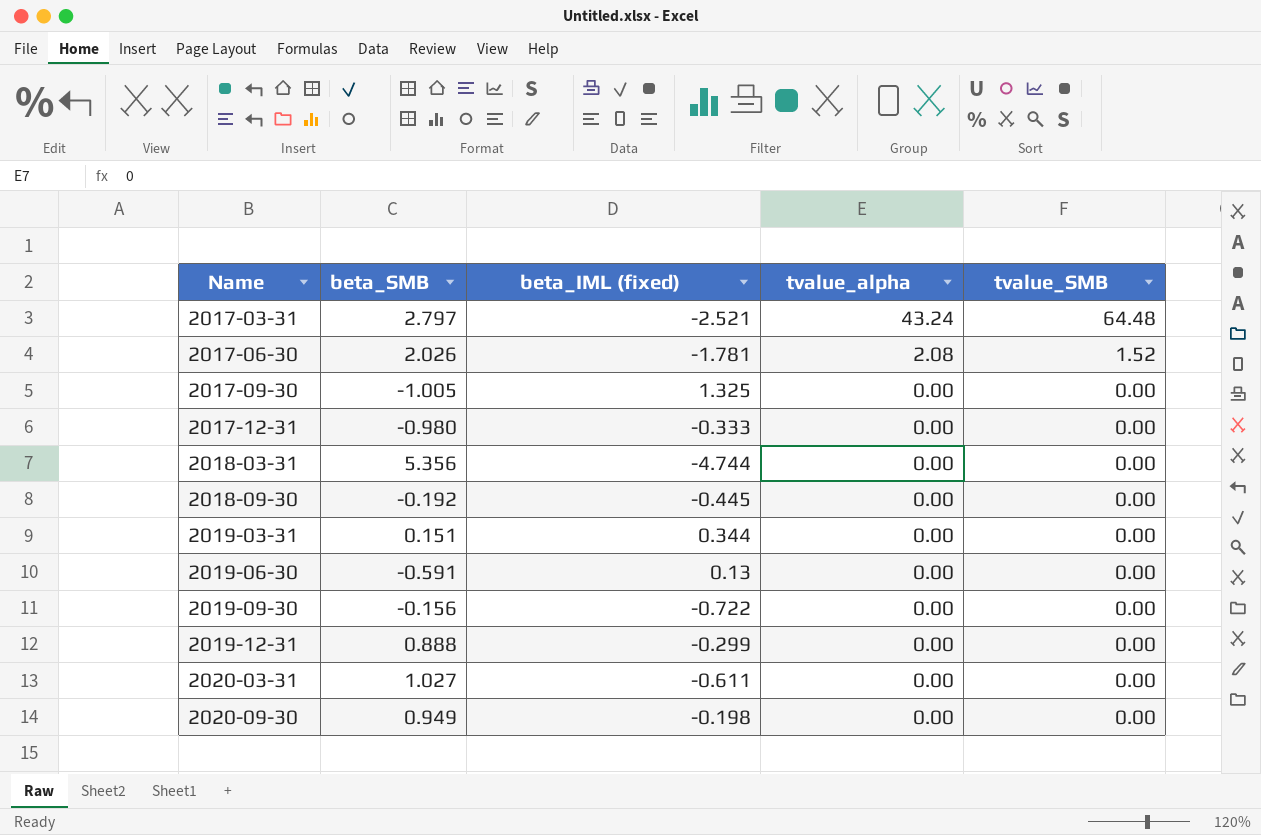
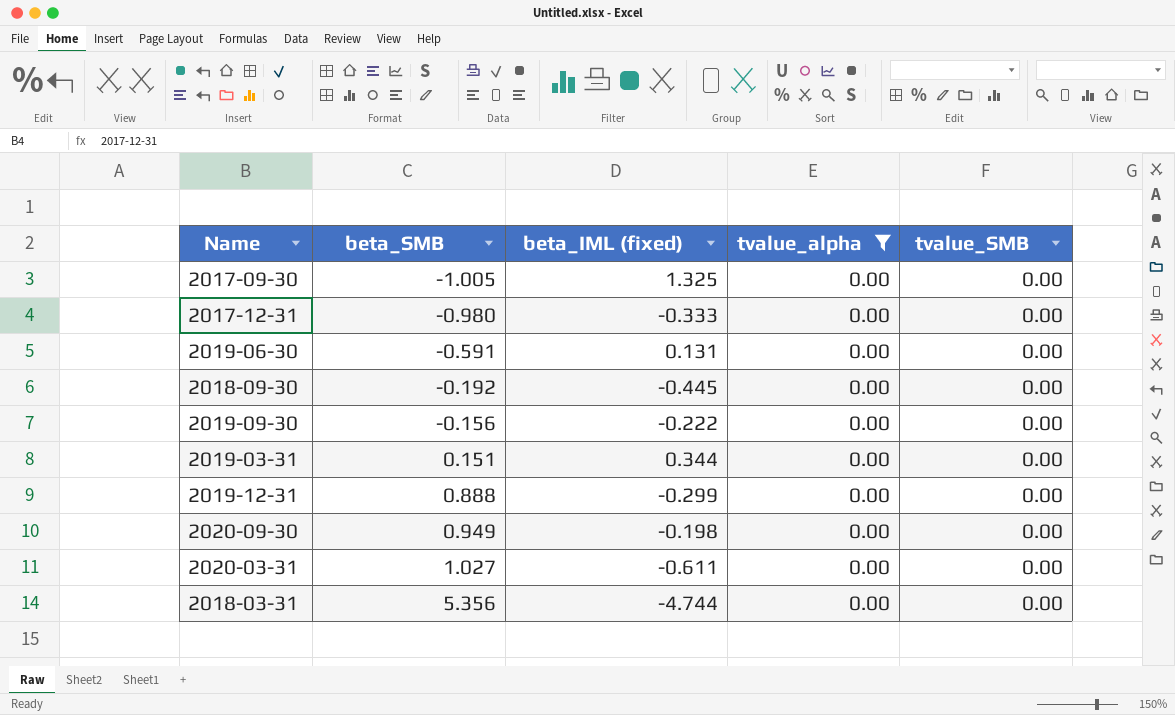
filter: none -> tvalue_alpha = 0.00
row order: Name ascending -> beta_SMB ascending
2019-06-30 | beta_IML (fixed): 0.13 -> 0.131
2019-09-30 | beta_IML (fixed): -0.722 -> -0.222

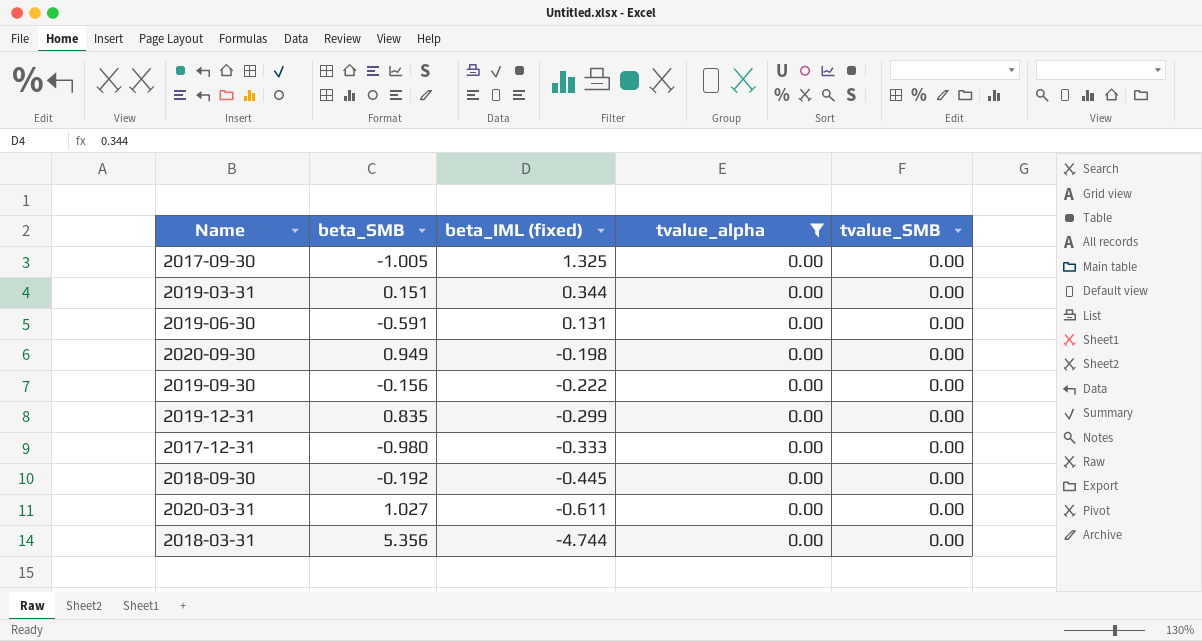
row order: beta_SMB ascending -> beta_IML (fixed) descending
2019-12-31 | beta_SMB: 0.888 -> 0.835

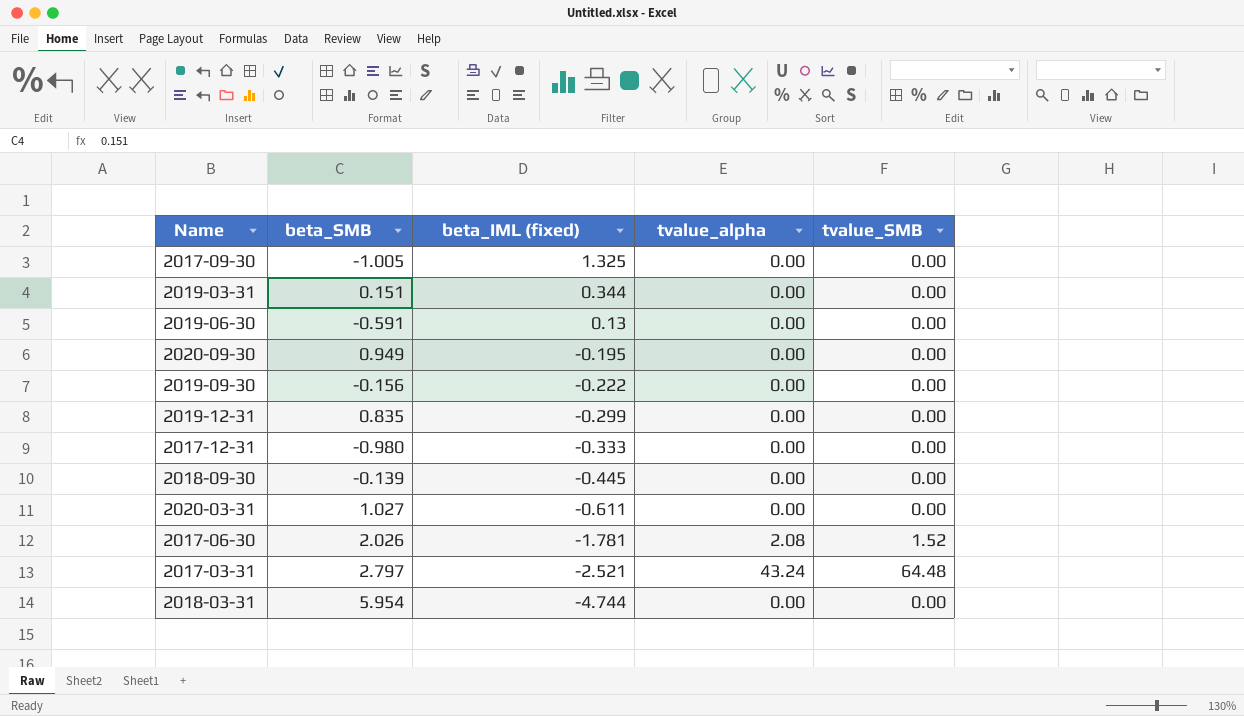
filter: tvalue_alpha = 0.00 -> none
2019-06-30 | beta_IML (fixed): 0.131 -> 0.13
2020-09-30 | beta_IML (fixed): -0.198 -> -0.195
2018-09-30 | beta_SMB: -0.192 -> -0.139
2018-03-31 | beta_SMB: 5.356 -> 5.954

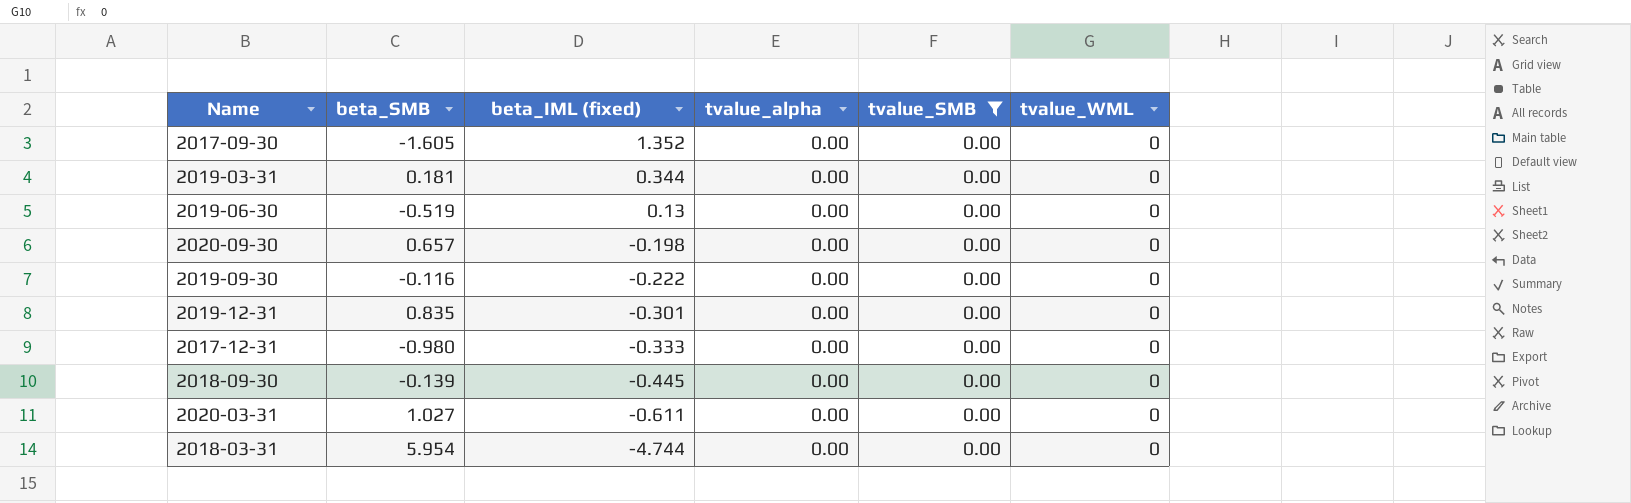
filter: none -> tvalue_SMB = 0.00
column tvalue_WML | position: none -> 6
2017-09-30 | beta_SMB: -1.005 -> -1.605
2017-09-30 | beta_IML (fixed): 1.325 -> 1.352
2019-03-31 | beta_SMB: 0.151 -> 0.181
2019-06-30 | beta_SMB: -0.591 -> -0.519
2020-09-30 | beta_SMB: 0.949 -> 0.657
2020-09-30 | beta_IML (fixed): -0.195 -> -0.198
2019-09-30 | beta_SMB: -0.156 -> -0.116
2019-12-31 | beta_IML (fixed): -0.299 -> -0.301

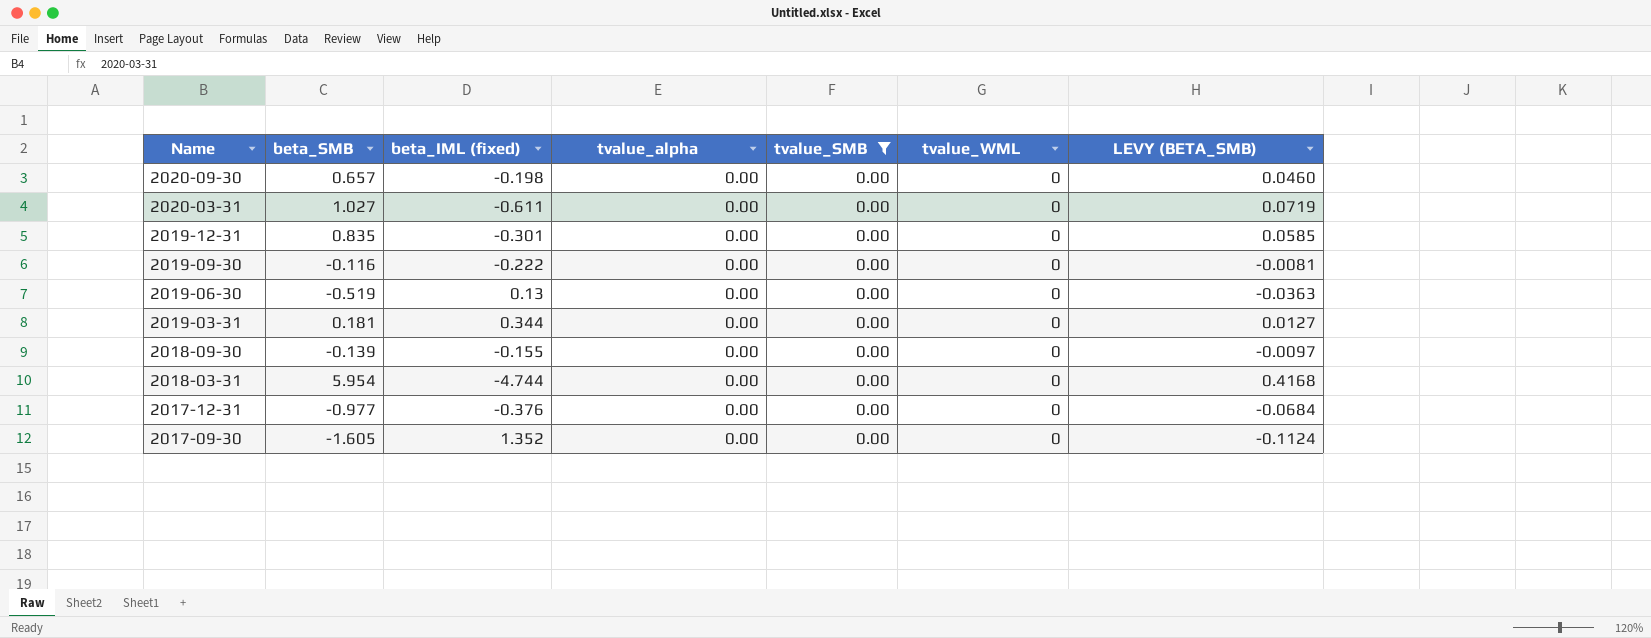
row order: beta_IML (fixed) descending -> Name descending
column LEVY (BETA_SMB) | formula: none -> [beta_SMB] * 0.07
2018-09-30 | beta_IML (fixed): -0.445 -> -0.155
2017-12-31 | beta_SMB: -0.980 -> -0.977
2017-12-31 | beta_IML (fixed): -0.333 -> -0.376

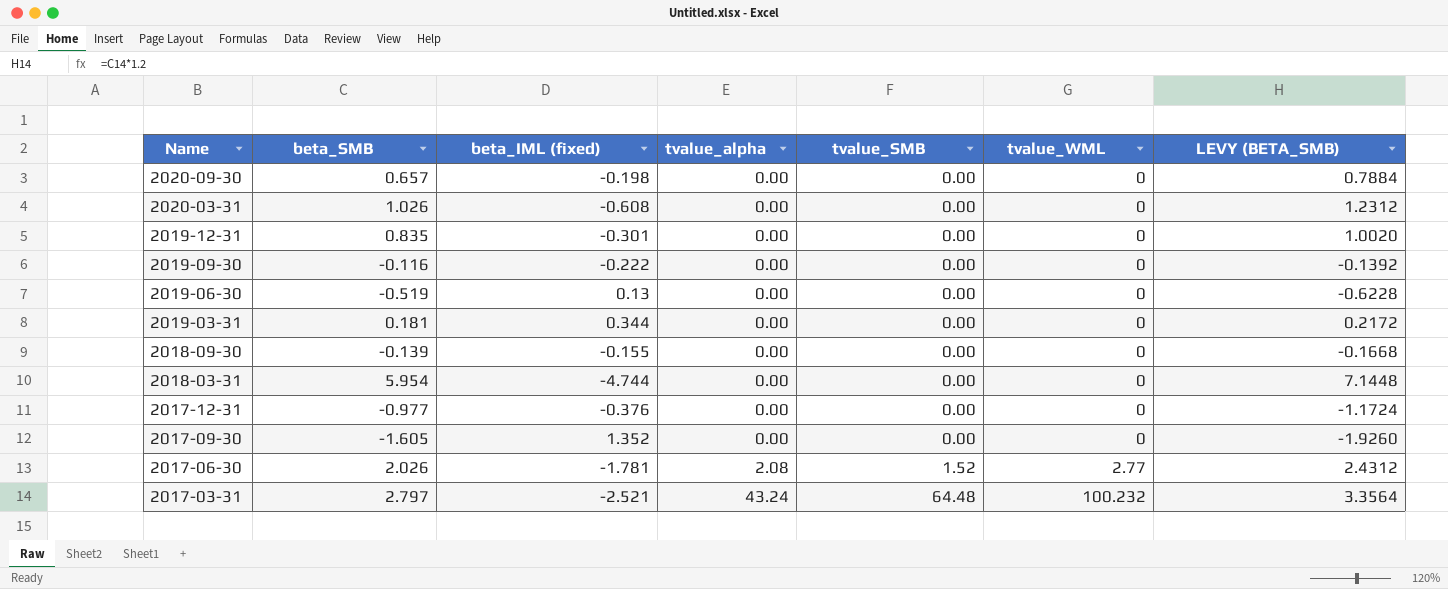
filter: tvalue_SMB = 0.00 -> none
column LEVY (BETA_SMB) | formula: [beta_SMB] * 0.07 -> [beta_SMB] * 1.2
2020-03-31 | beta_SMB: 1.027 -> 1.026
2020-03-31 | beta_IML (fixed): -0.611 -> -0.608

